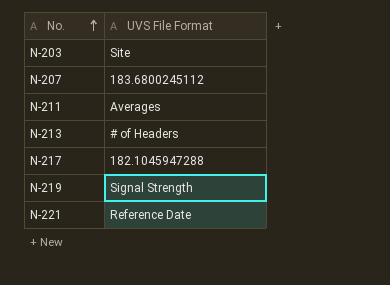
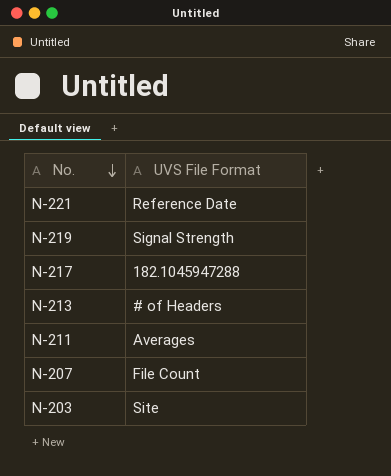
row order: No. ascending -> No. descending
N-207 | UVS File Format: 183.6800245112 -> File Count

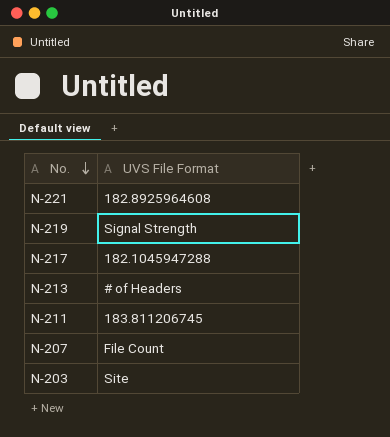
N-221 | UVS File Format: Reference Date -> 182.8925964608
N-211 | UVS File Format: Averages -> 183.811206745

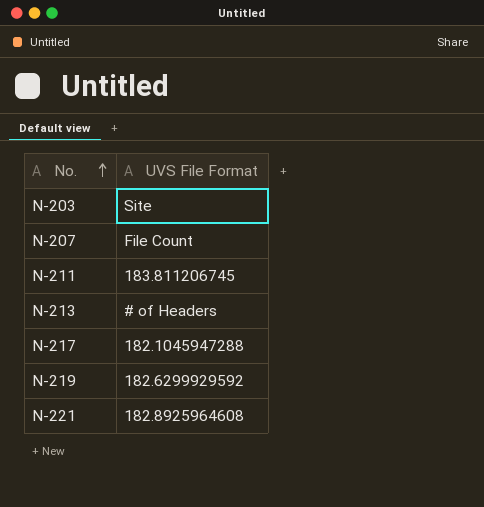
row order: No. descending -> No. ascending
N-219 | UVS File Format: Signal Strength -> 182.6299929592

